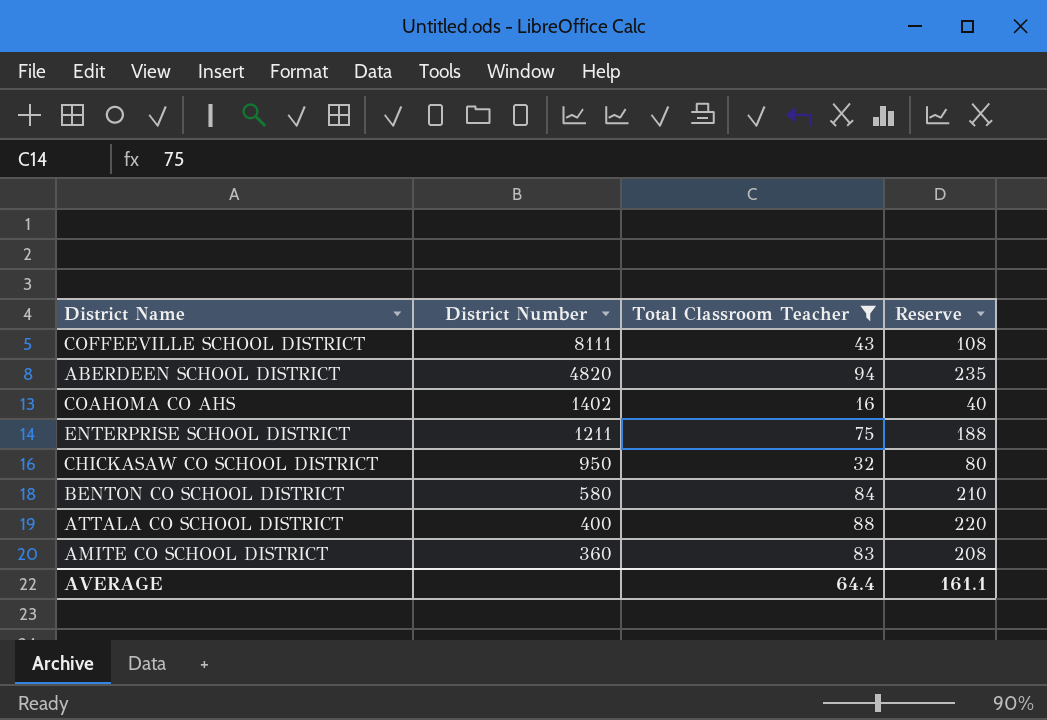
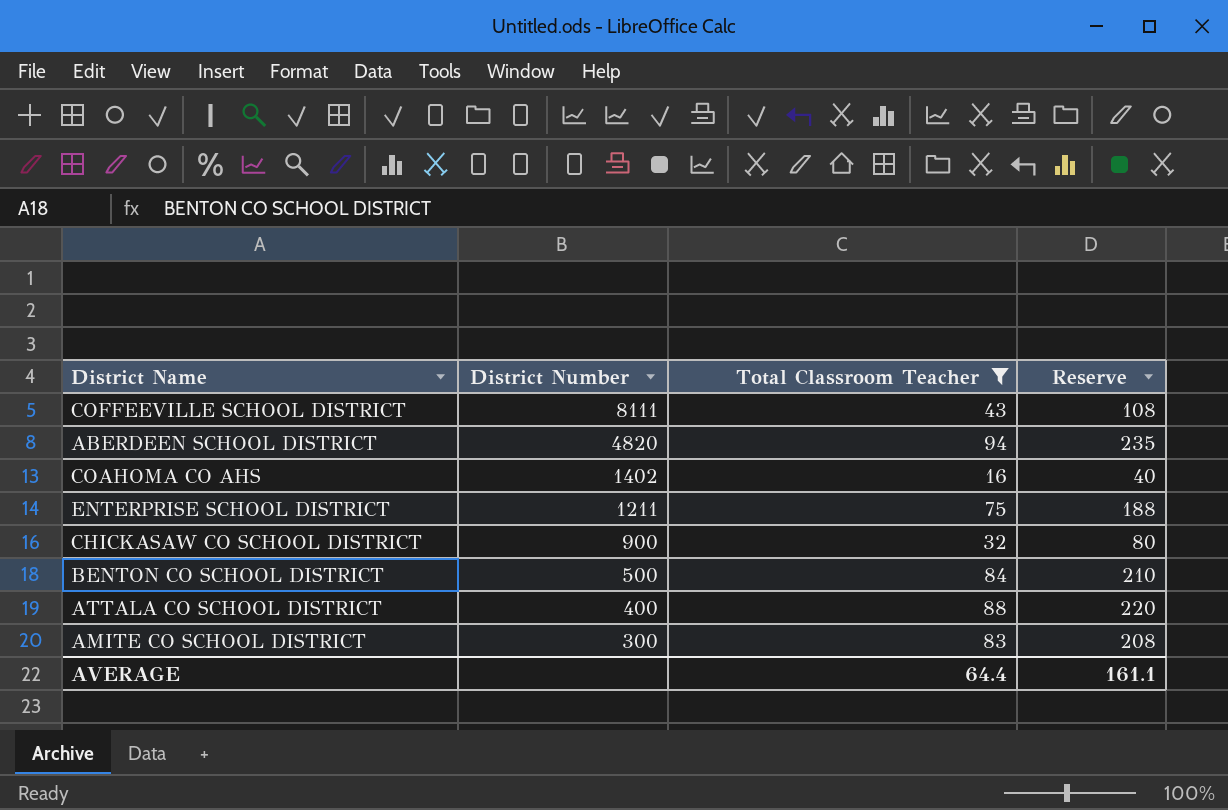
CHICKASAW CO SCHOOL DISTRICT | District Number: 950 -> 900
BENTON CO SCHOOL DISTRICT | District Number: 580 -> 500
AMITE CO SCHOOL DISTRICT | District Number: 360 -> 300

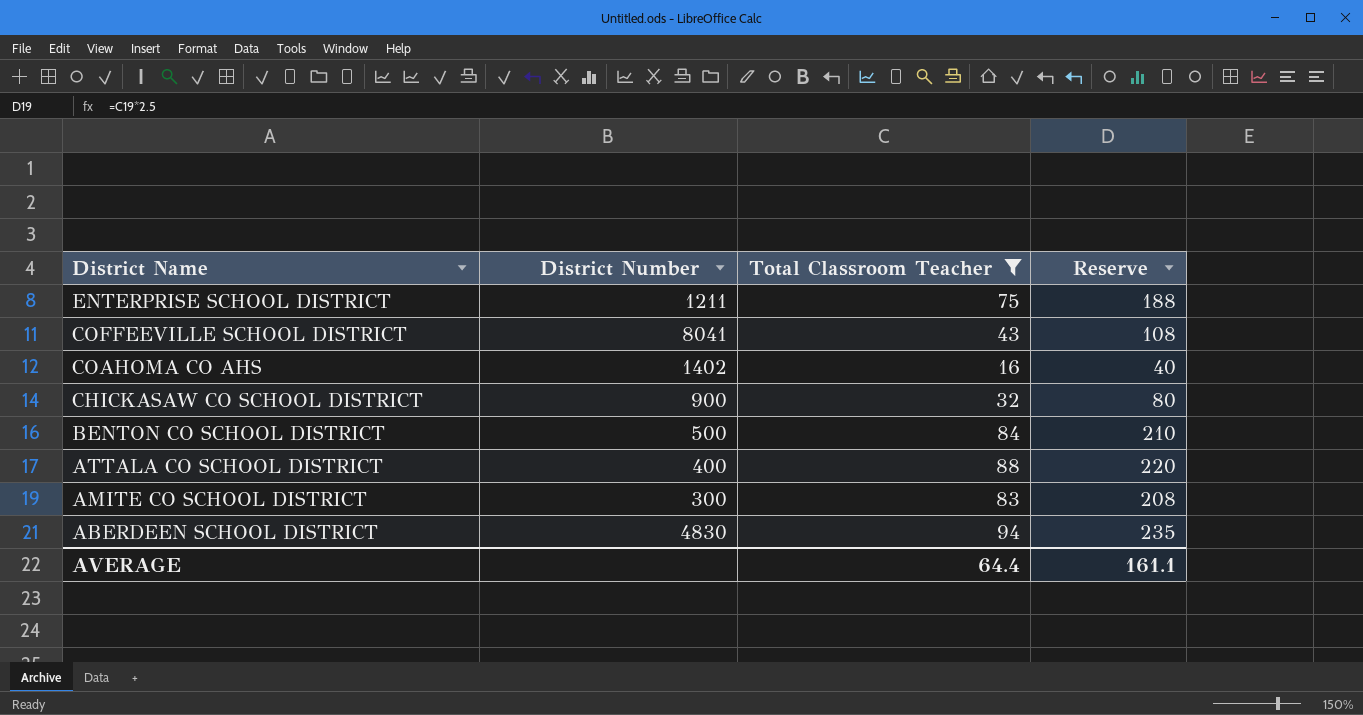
row order: District Number descending -> District Name descending
COFFEEVILLE SCHOOL DISTRICT | District Number: 8111 -> 8041
ABERDEEN SCHOOL DISTRICT | District Number: 4820 -> 4830

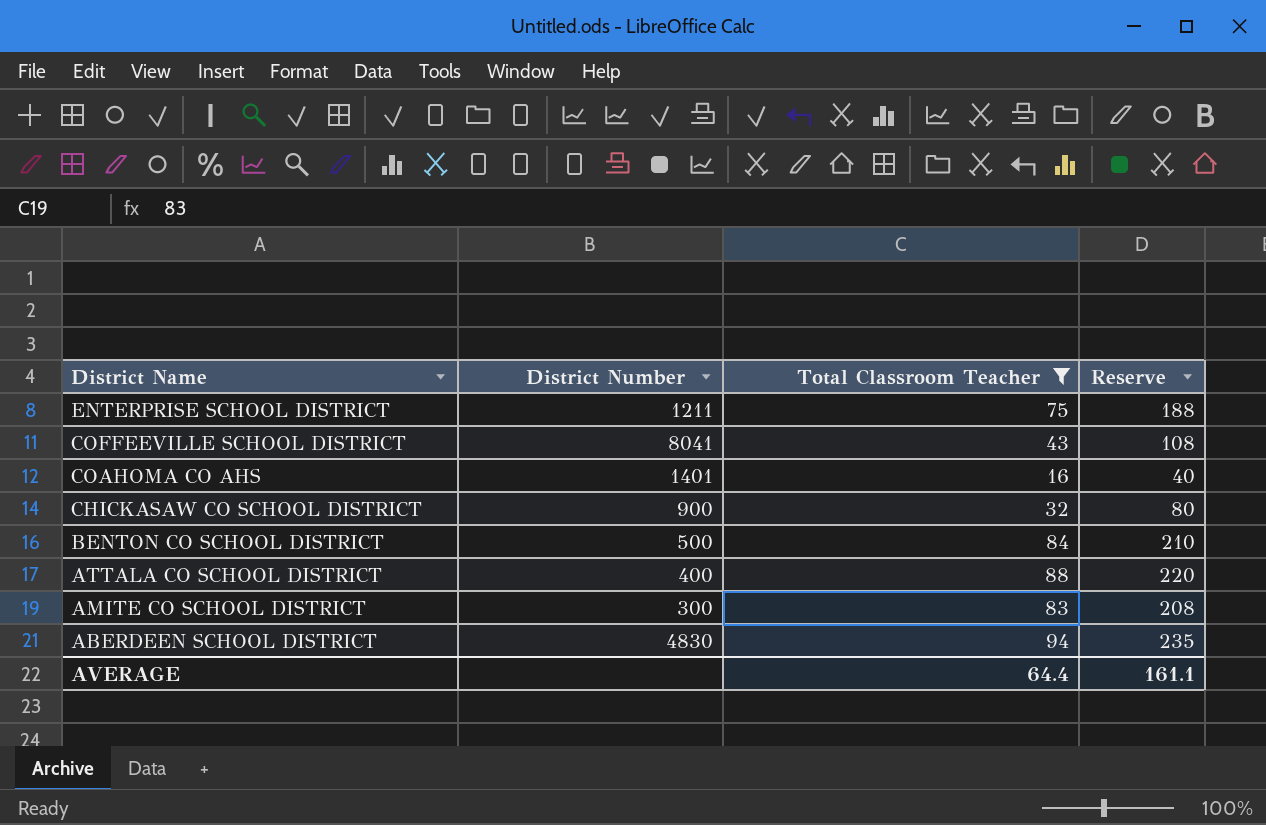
COAHOMA CO AHS | District Number: 1402 -> 1401

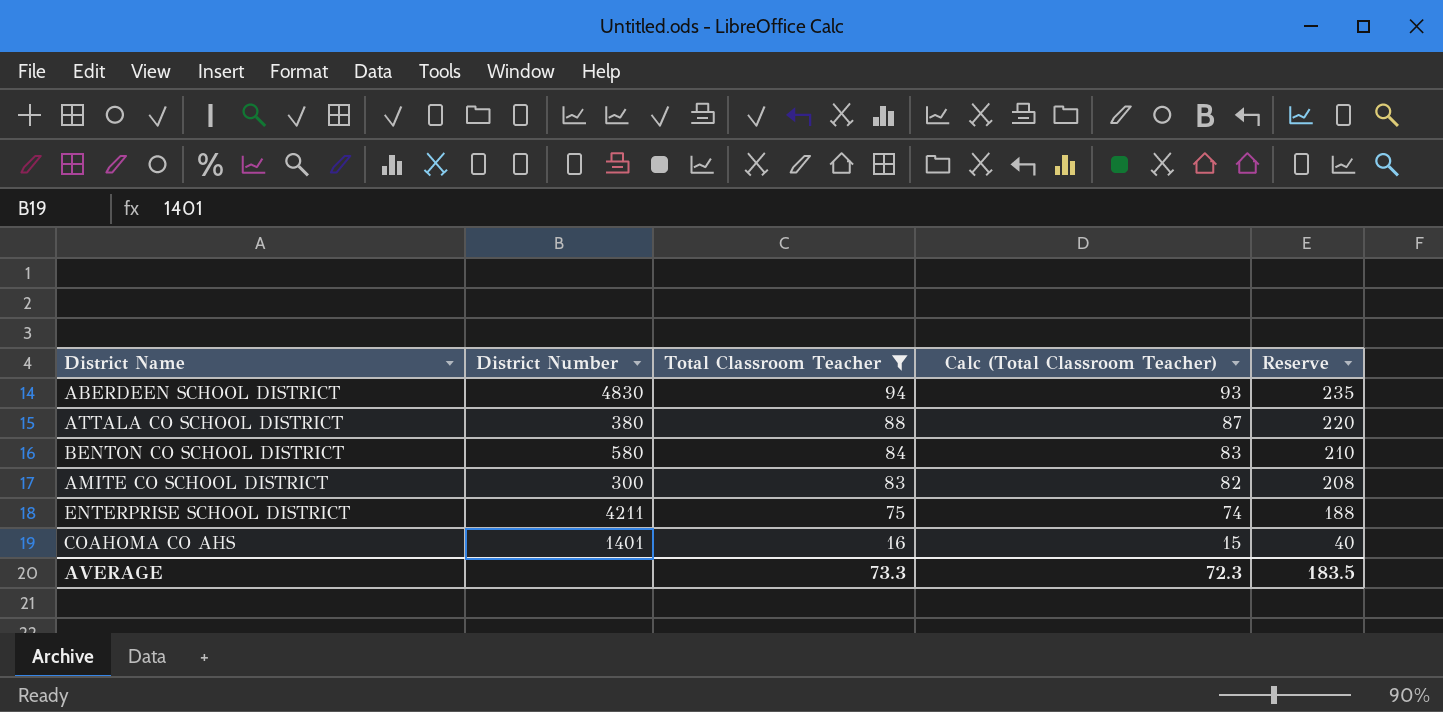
row order: District Name descending -> Total Classroom Teacher descending
column Calc (Total Classroom Teacher) | formula: none -> [Total Classroom Teacher] - 1
row COFFEEVILLE SCHOOL DISTRICT: 8041 | 43 | 108 -> none
row CHICKASAW CO SCHOOL DISTRICT: 900 | 32 | 80 -> none
ATTALA CO SCHOOL DISTRICT | District Number: 400 -> 380
BENTON CO SCHOOL DISTRICT | District Number: 500 -> 580
ENTERPRISE SCHOOL DISTRICT | District Number: 1211 -> 4211
AVERAGE | Total Classroom Teacher: 64.4 -> 73.3
AVERAGE | Reserve: 161.1 -> 183.5

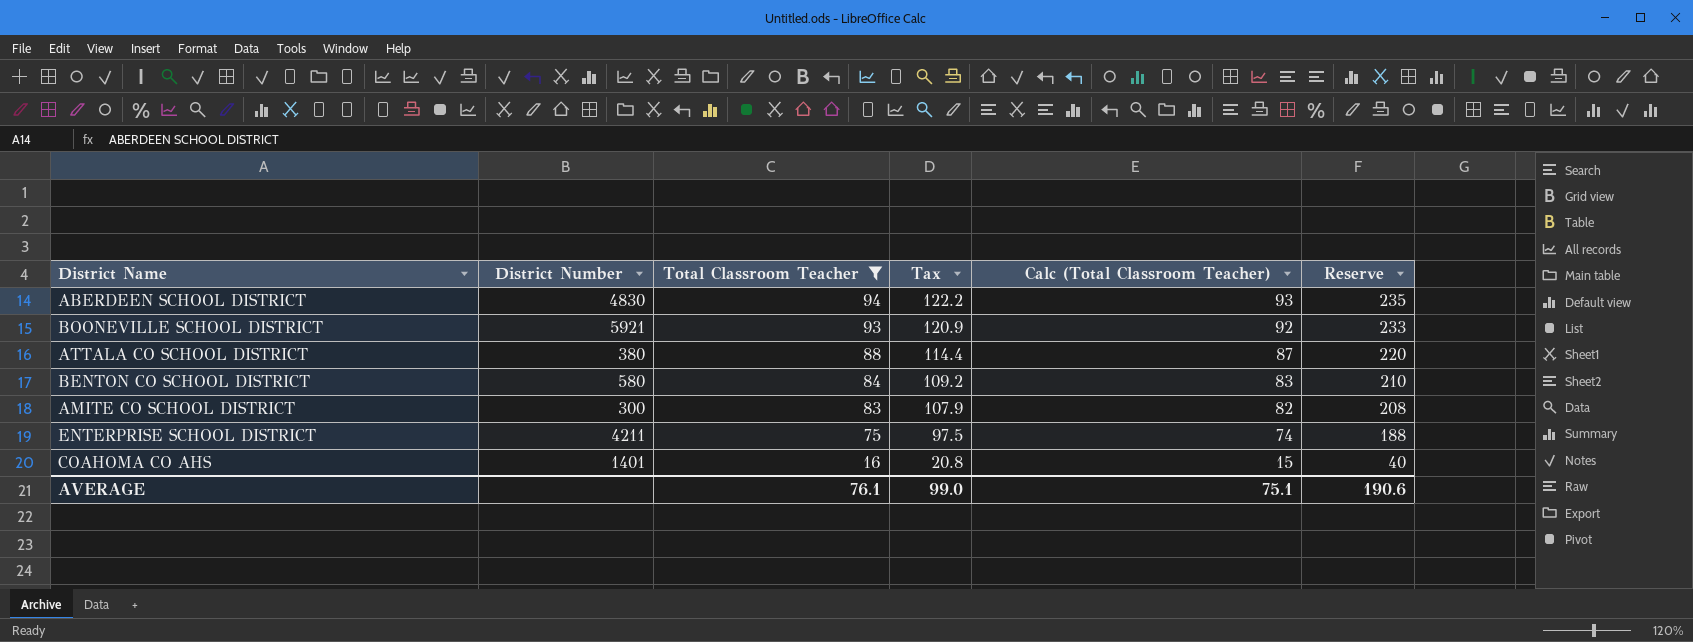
column Tax | formula: none -> [Total Classroom Teacher] * 1.3
row BOONEVILLE SCHOOL DISTRICT: none -> 5921 | 93 | 120.9 | 92 | 233
AVERAGE | Total Classroom Teacher: 73.3 -> 76.1
AVERAGE | Calc (Total Classroom Teacher): 72.3 -> 75.1
AVERAGE | Reserve: 183.5 -> 190.6

